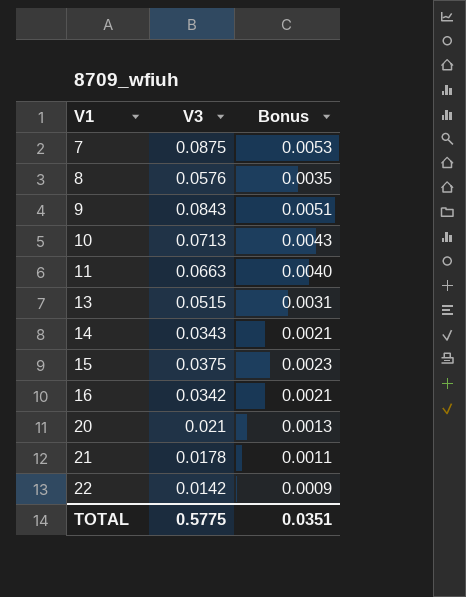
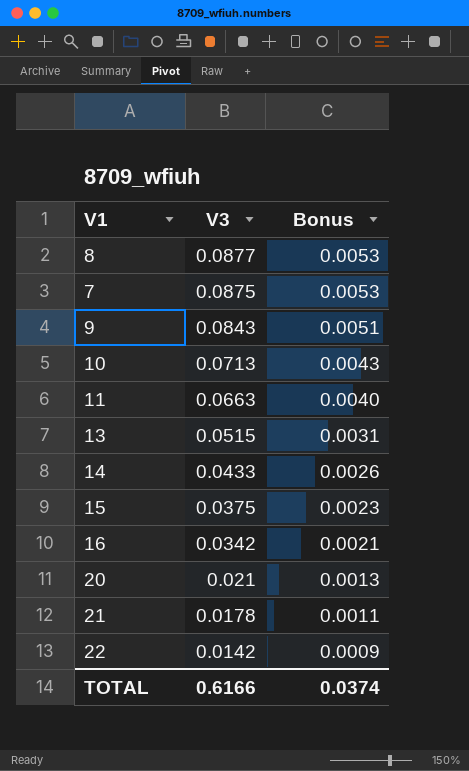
row order: V1 ascending -> V3 descending
8 | V3: 0.0576 -> 0.0877
8 | Bonus: 0.0035 -> 0.0053
14 | V3: 0.0343 -> 0.0433
14 | Bonus: 0.0021 -> 0.0026
TOTAL | V3: 0.5775 -> 0.6166
TOTAL | Bonus: 0.0351 -> 0.0374

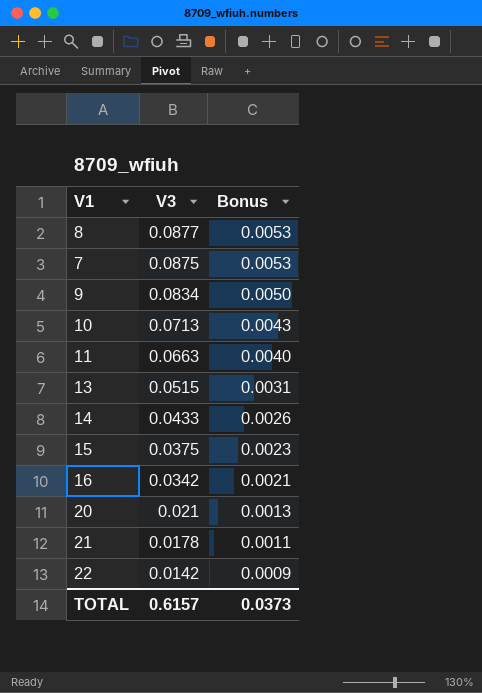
9 | V3: 0.0843 -> 0.0834
9 | Bonus: 0.0051 -> 0.0050
TOTAL | V3: 0.6166 -> 0.6157
TOTAL | Bonus: 0.0374 -> 0.0373

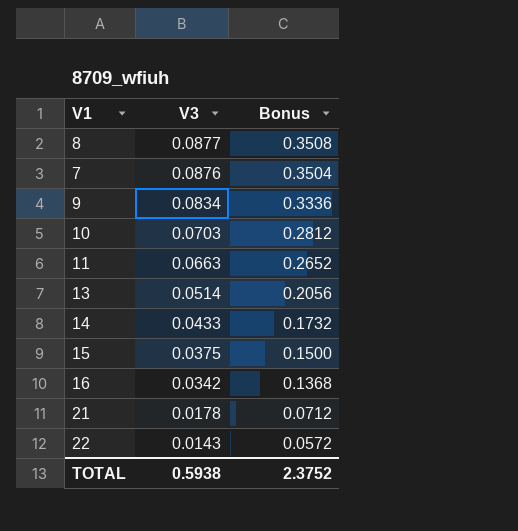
column Bonus | formula: [V3] * 0.06 -> [V3] * 4
row 20: 0.021 | 0.0013 -> none
7 | V3: 0.0875 -> 0.0876
10 | V3: 0.0713 -> 0.0703
13 | V3: 0.0515 -> 0.0514
22 | V3: 0.0142 -> 0.0143
TOTAL | V3: 0.6157 -> 0.5938
TOTAL | Bonus: 0.0373 -> 2.3752

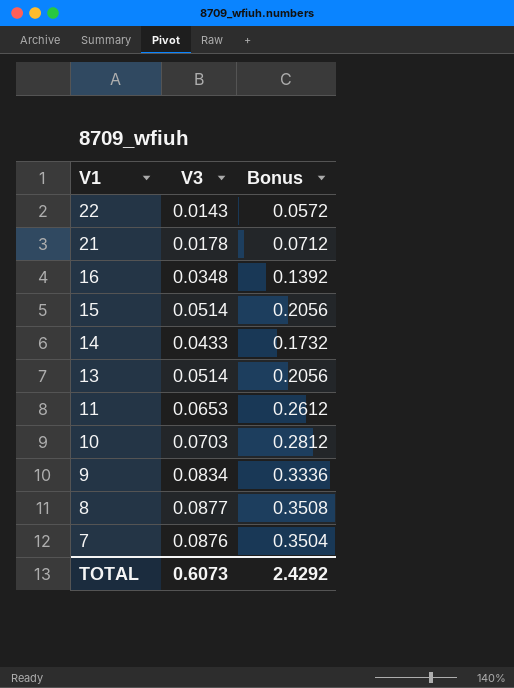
row order: V3 descending -> V1 descending
16 | V3: 0.0342 -> 0.0348
16 | Bonus: 0.1368 -> 0.1392
15 | V3: 0.0375 -> 0.0514
15 | Bonus: 0.1500 -> 0.2056
11 | V3: 0.0663 -> 0.0653
11 | Bonus: 0.2652 -> 0.2612
TOTAL | V3: 0.5938 -> 0.6073
TOTAL | Bonus: 2.3752 -> 2.4292

